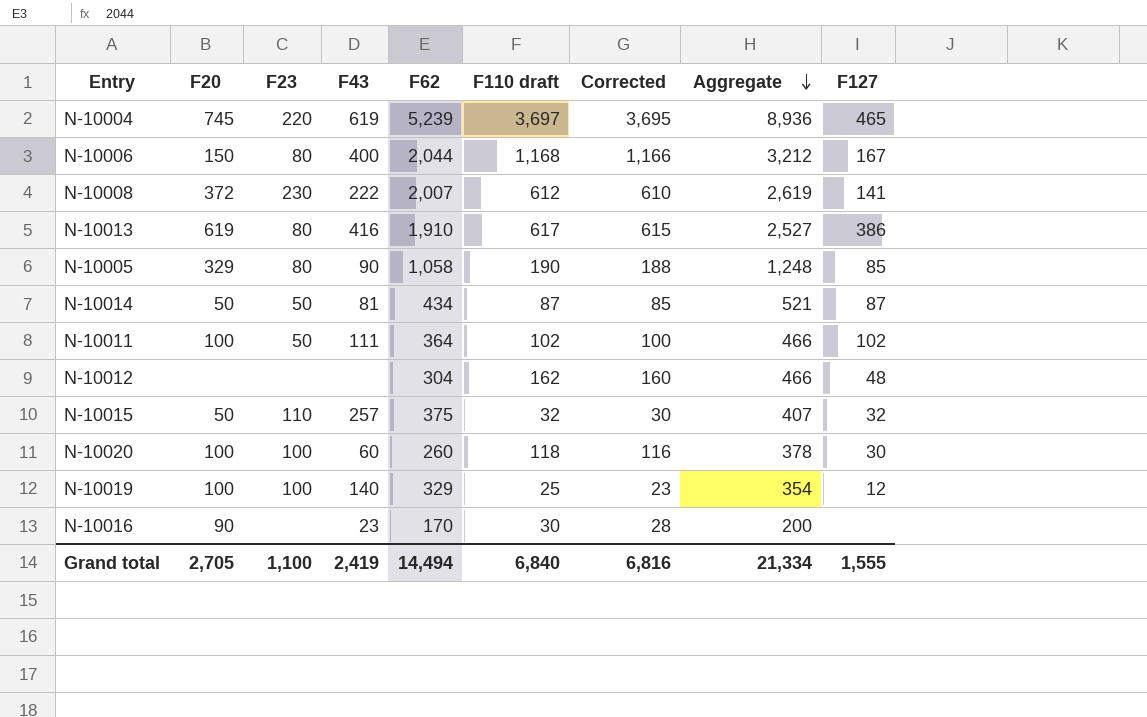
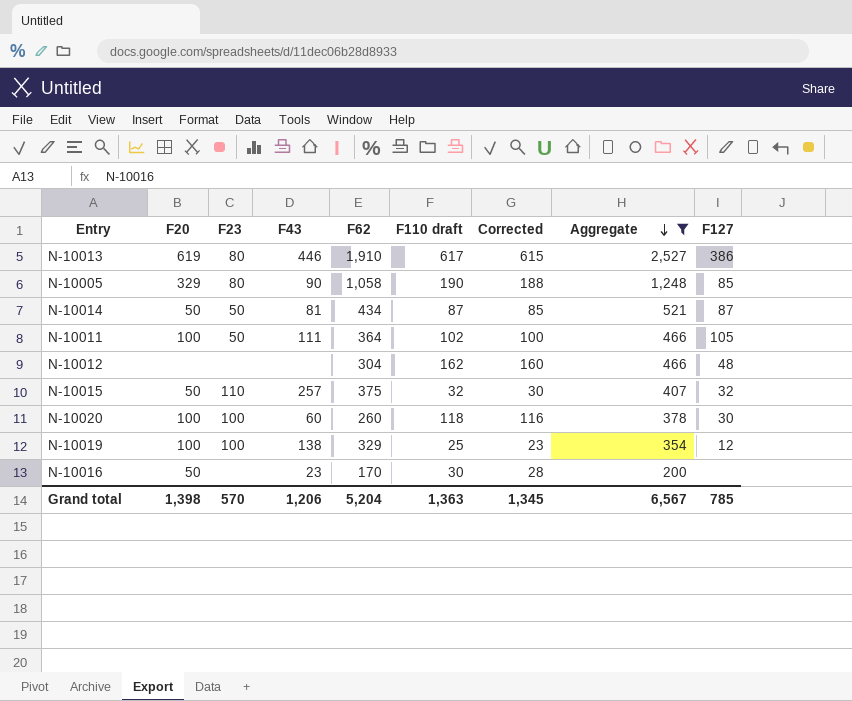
filter: none -> Aggregate <= 2,527
N-10013 | F43: 416 -> 446
N-10011 | F127: 102 -> 105
N-10019 | F43: 140 -> 138
N-10016 | F20: 90 -> 50
Grand total | F20: 2,705 -> 1,398
Grand total | F23: 1,100 -> 570
Grand total | F43: 2,419 -> 1,206
Grand total | F62: 14,494 -> 5,204
Grand total | F110 draft: 6,840 -> 1,363
Grand total | Corrected: 6,816 -> 1,345
Grand total | Aggregate: 21,334 -> 6,567
Grand total | F127: 1,555 -> 785

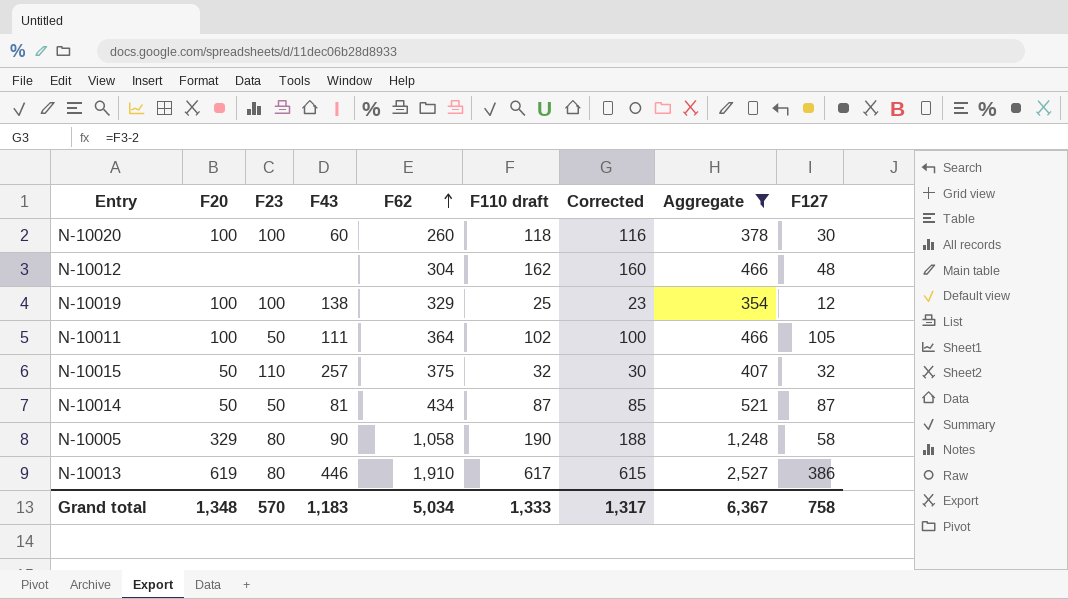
row order: Aggregate descending -> F62 ascending
row N-10016: 50 | none | 23 | 170 | 30 | 28 | 200 | none -> none
N-10005 | F127: 85 -> 58
Grand total | F20: 1,398 -> 1,348
Grand total | F43: 1,206 -> 1,183
Grand total | F62: 5,204 -> 5,034
Grand total | F110 draft: 1,363 -> 1,333
Grand total | Corrected: 1,345 -> 1,317
Grand total | Aggregate: 6,567 -> 6,367
Grand total | F127: 785 -> 758

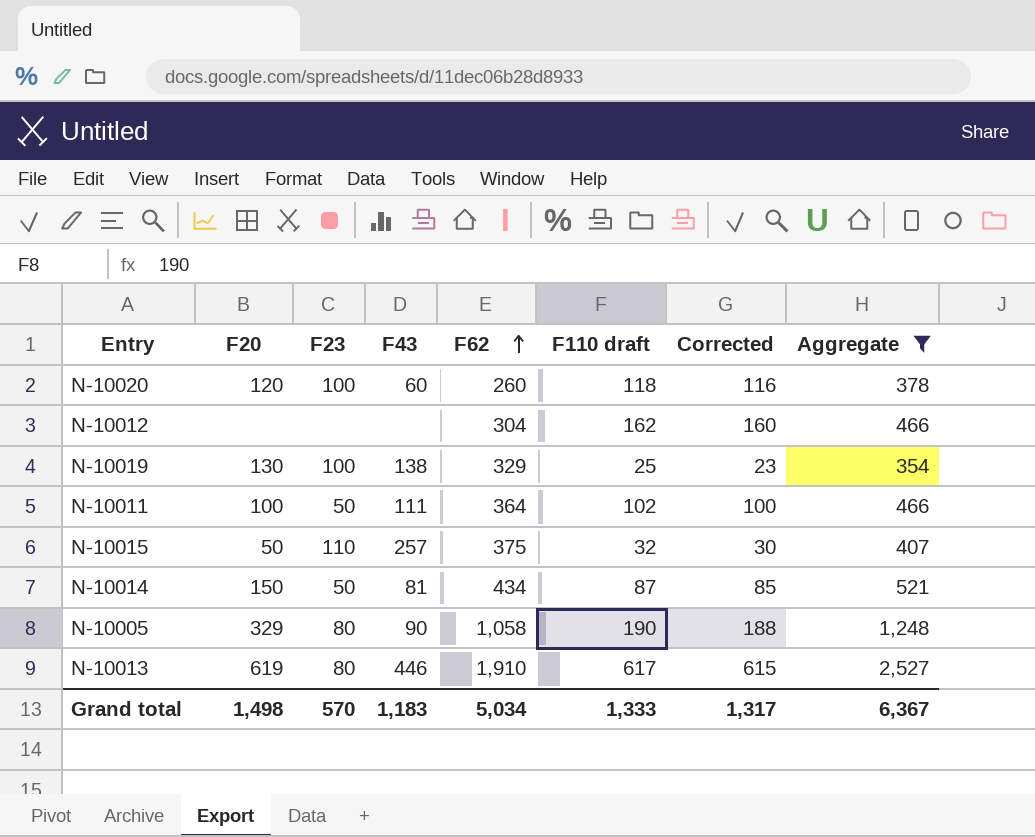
column F127 | position: 9 -> none
N-10020 | F20: 100 -> 120
N-10019 | F20: 100 -> 130
N-10014 | F20: 50 -> 150
Grand total | F20: 1,348 -> 1,498

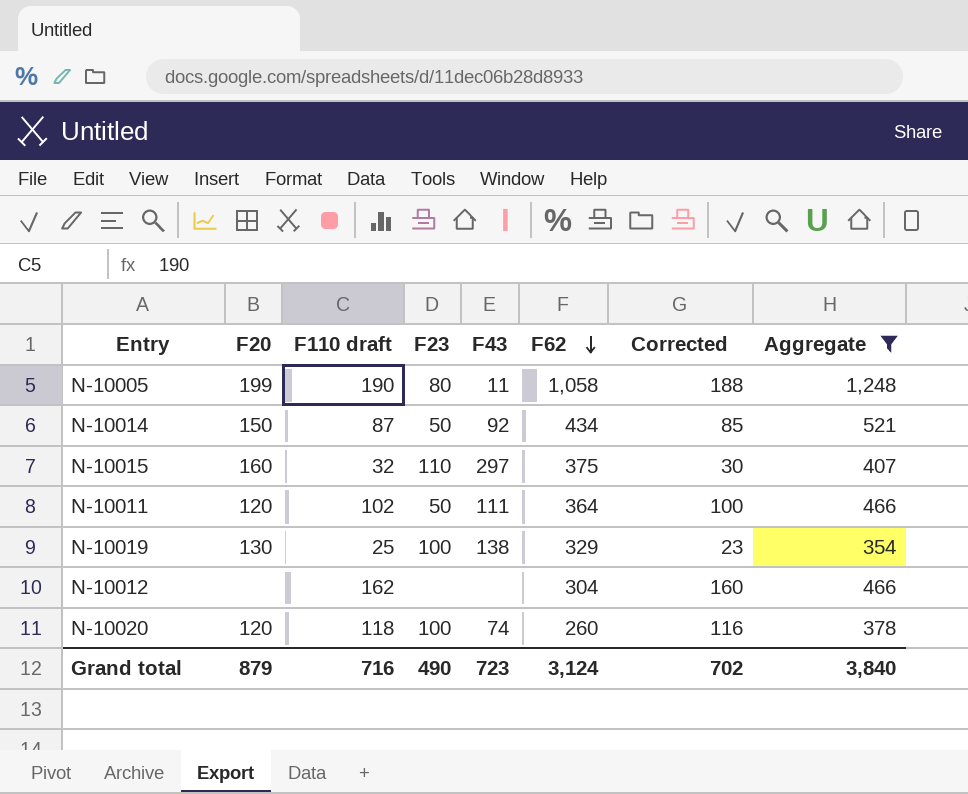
row order: F62 ascending -> F62 descending
column F110 draft | position: 6 -> 3
row N-10013: 619 | 80 | 446 | 1,910 | 617 | 615 | 2,527 -> none
N-10005 | F20: 329 -> 199
N-10005 | F43: 90 -> 11
N-10014 | F43: 81 -> 92
N-10015 | F20: 50 -> 160
N-10015 | F43: 257 -> 297
N-10011 | F20: 100 -> 120
N-10020 | F43: 60 -> 74
Grand total | F20: 1,498 -> 879
Grand total | F110 draft: 1,333 -> 716
Grand total | F23: 570 -> 490
Grand total | F43: 1,183 -> 723
Grand total | F62: 5,034 -> 3,124
Grand total | Corrected: 1,317 -> 702
Grand total | Aggregate: 6,367 -> 3,840

